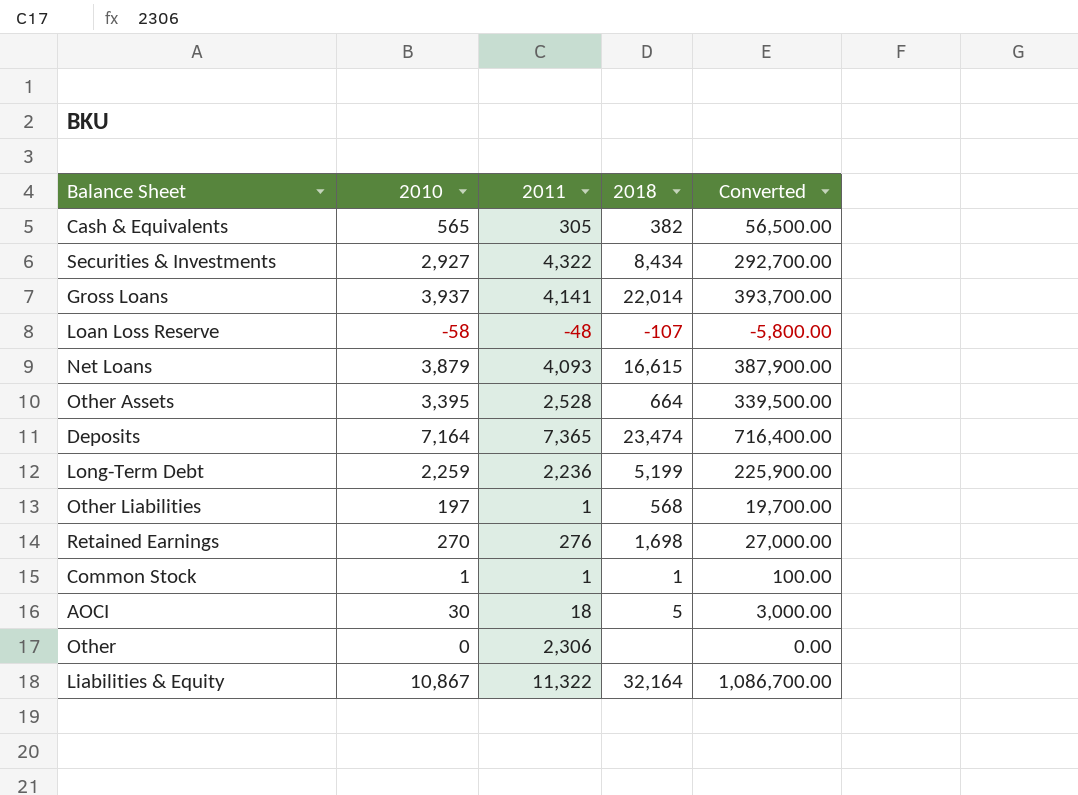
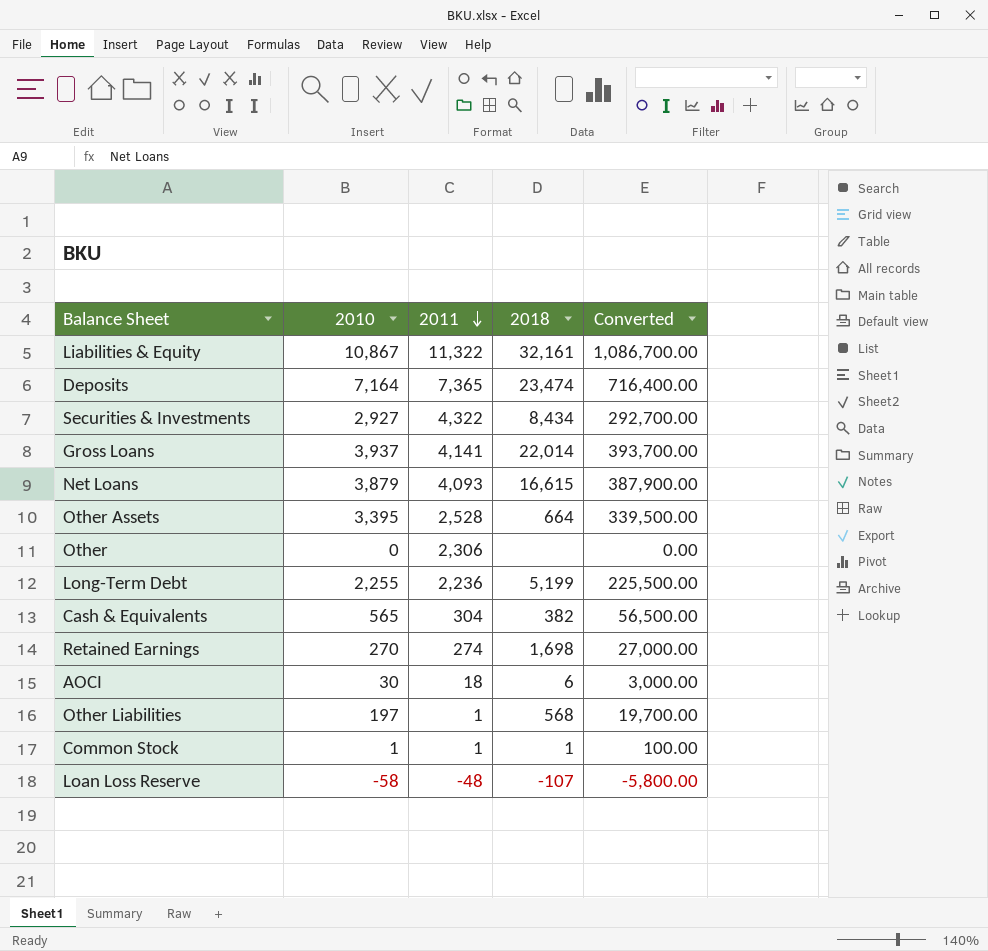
row order: none -> 2011 descending
Liabilities & Equity | 2018: 32,164 -> 32,161
Long-Term Debt | 2010: 2,259 -> 2,255
Long-Term Debt | Converted: 225,900.00 -> 225,500.00
Cash & Equivalents | 2011: 305 -> 304
Retained Earnings | 2011: 276 -> 274
AOCI | 2018: 5 -> 6

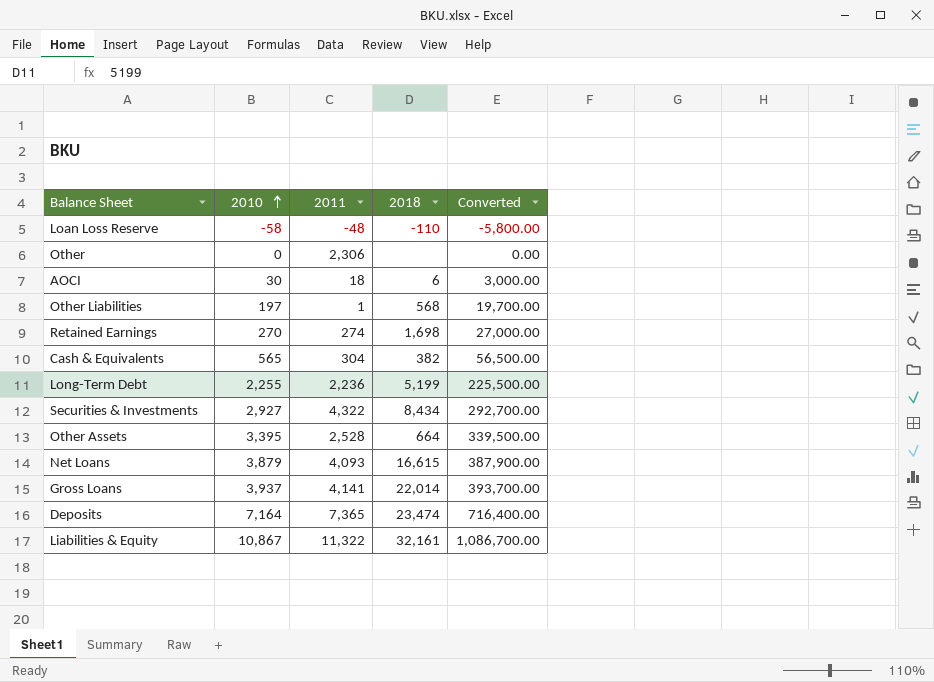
row order: 2011 descending -> 2010 ascending
row Common Stock: 1 | 1 | 1 | 100.00 -> none
Loan Loss Reserve | 2018: -107 -> -110

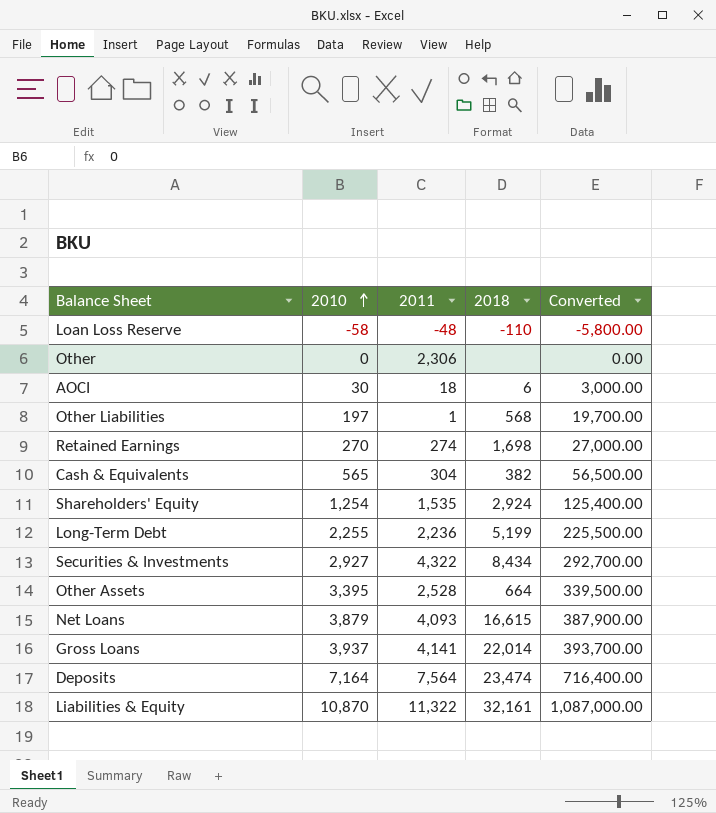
row Shareholders' Equity: none -> 1,254 | 1,535 | 2,924 | 125,400.00
Deposits | 2011: 7,365 -> 7,564
Liabilities & Equity | 2010: 10,867 -> 10,870
Liabilities & Equity | Converted: 1,086,700.00 -> 1,087,000.00

